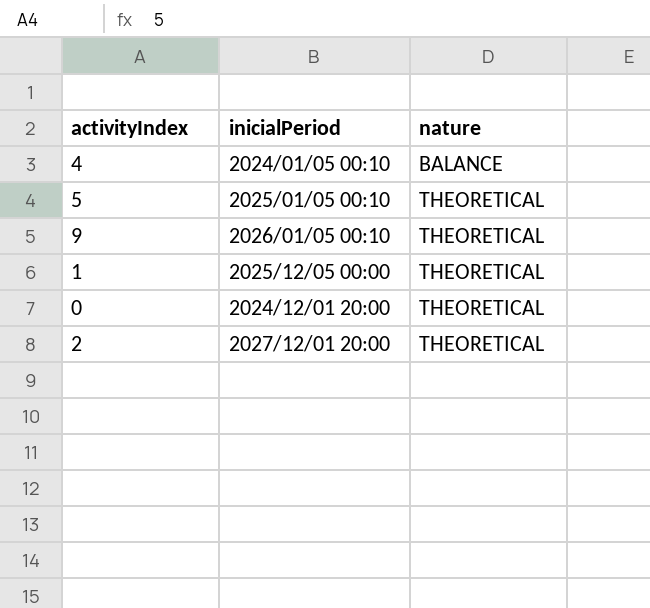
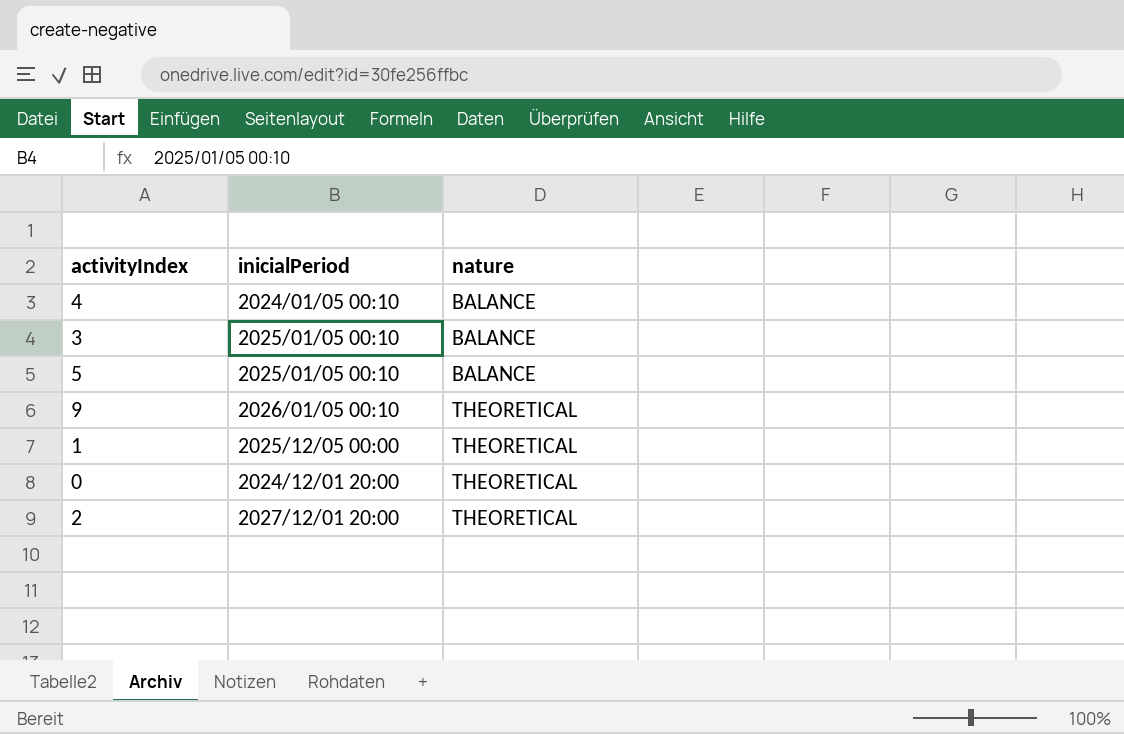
row 3: none -> 2025/01/05 00:10 | BALANCE
5 | nature: THEORETICAL -> BALANCE

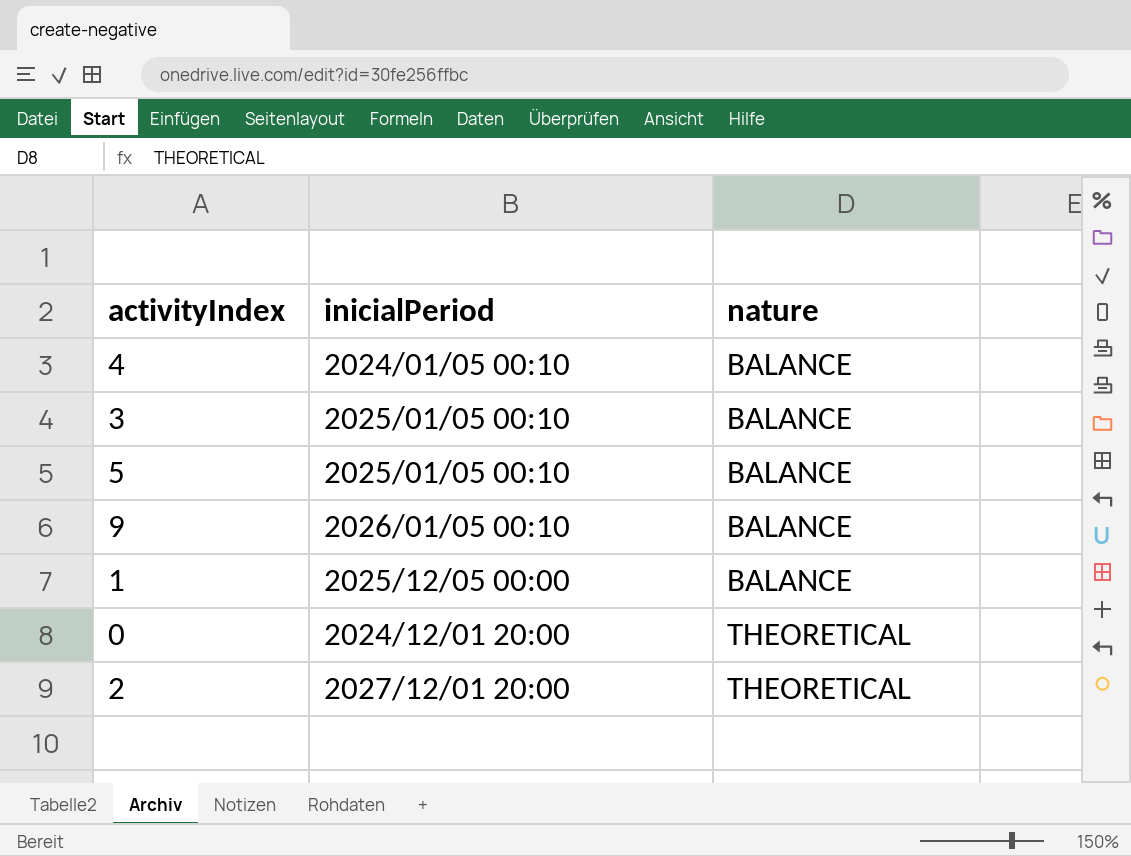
9 | nature: THEORETICAL -> BALANCE
1 | nature: THEORETICAL -> BALANCE

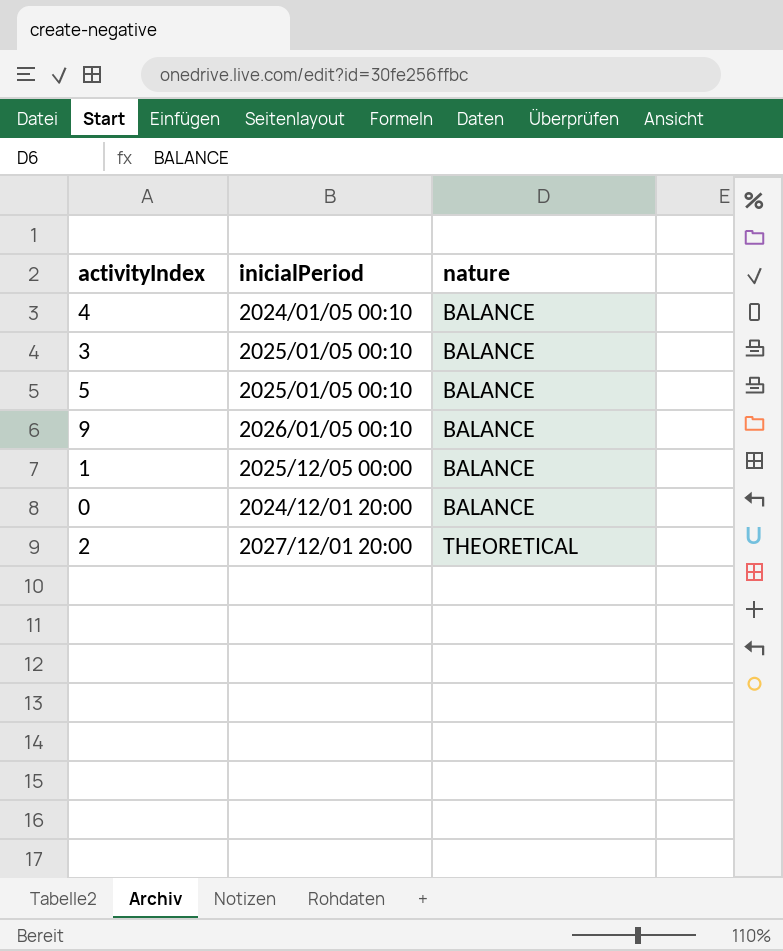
0 | nature: THEORETICAL -> BALANCE

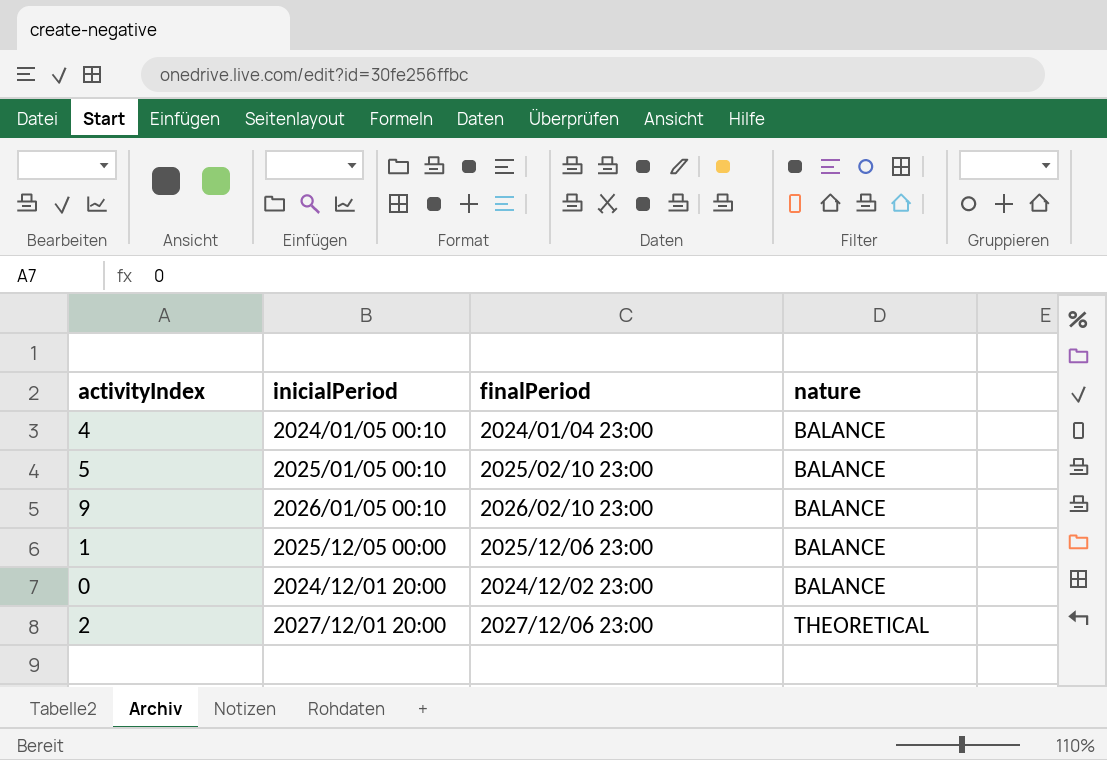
column finalPeriod | position: none -> 3
row 3: 2025/01/05 00:10 | BALANCE -> none

